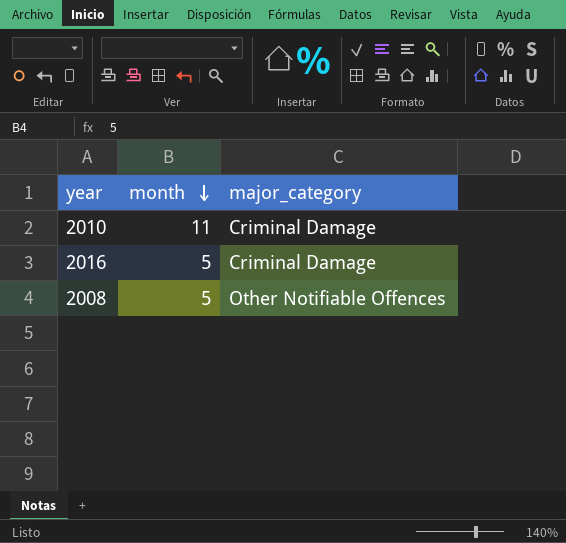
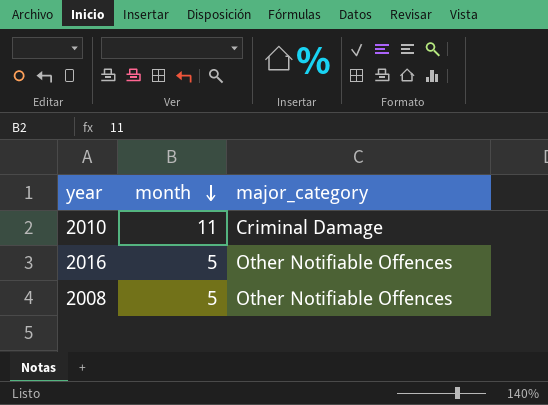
2016 | major_category: Criminal Damage -> Other Notifiable Offences

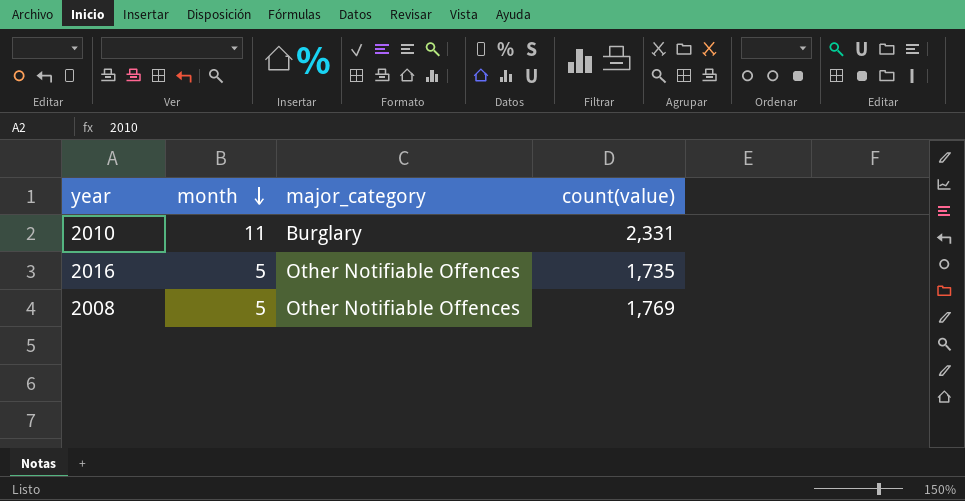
column count(value) | position: none -> 4
2010 | major_category: Criminal Damage -> Burglary

